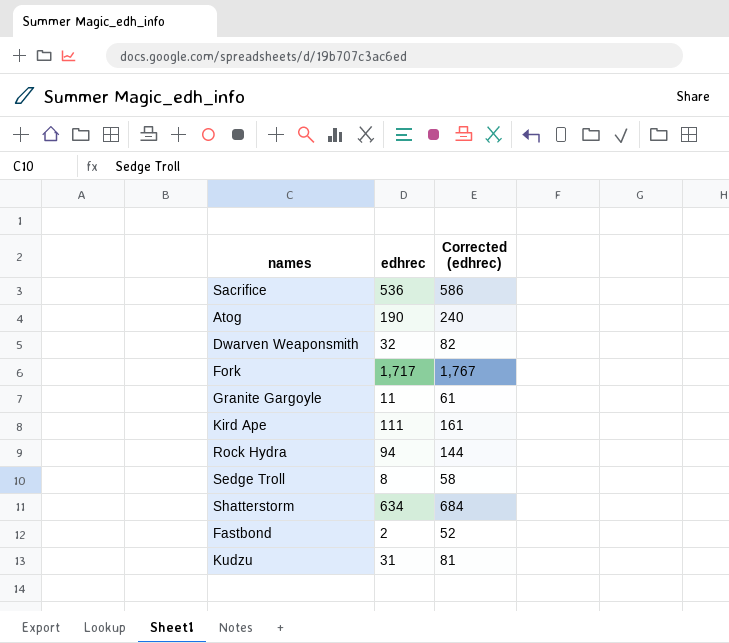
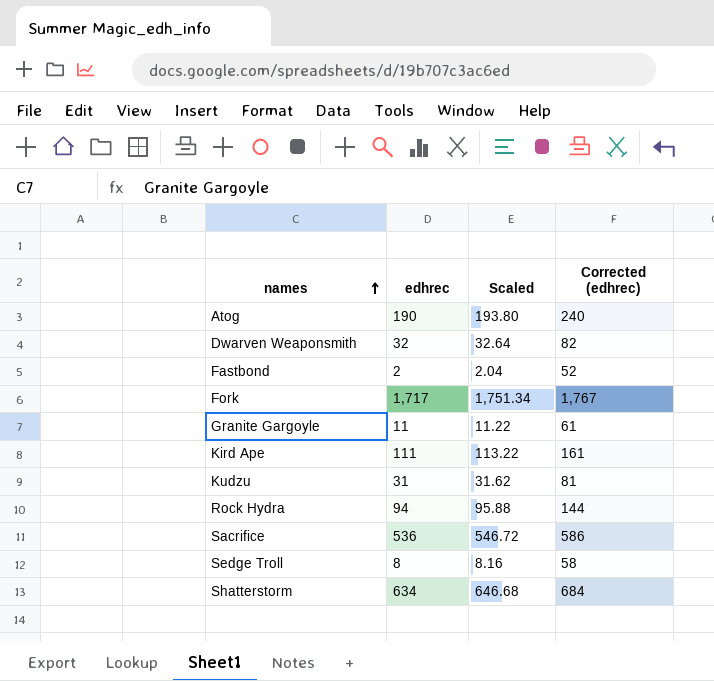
row order: none -> names ascending
column Scaled | formula: none -> [edhrec] * 1.02

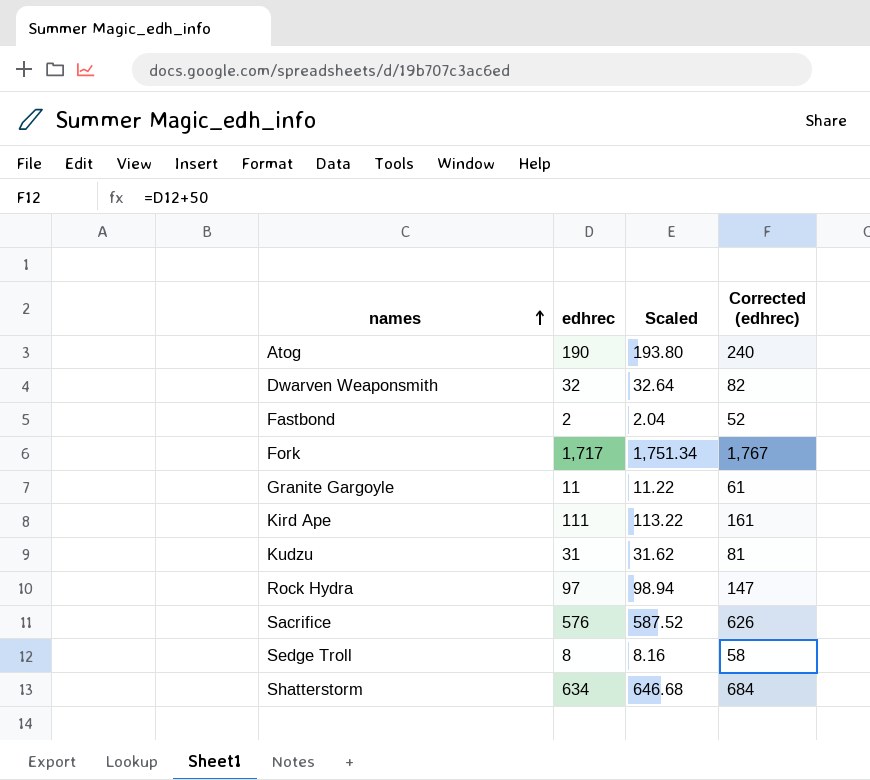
Rock Hydra | edhrec: 94 -> 97
Rock Hydra | Scaled: 95.88 -> 98.94
Rock Hydra | Corrected (edhrec): 144 -> 147
Sacrifice | edhrec: 536 -> 576
Sacrifice | Scaled: 546.72 -> 587.52
Sacrifice | Corrected (edhrec): 586 -> 626

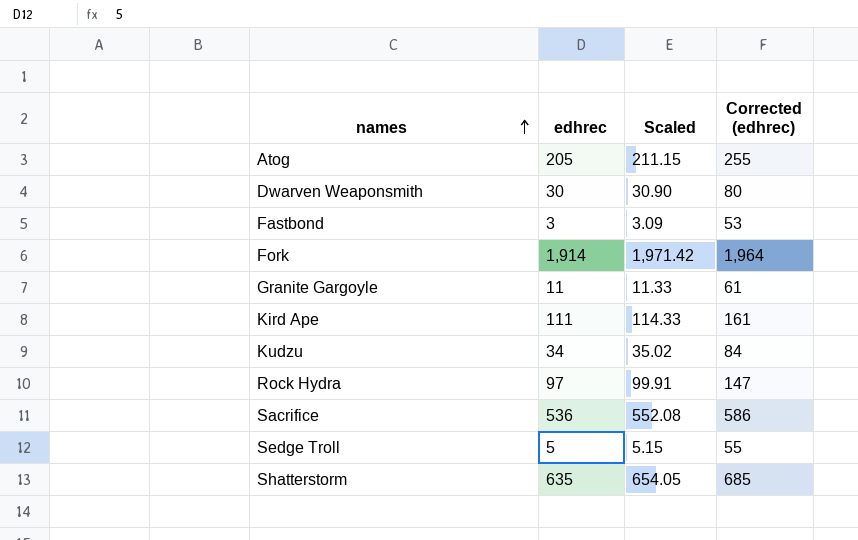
column Scaled | formula: [edhrec] * 1.02 -> [edhrec] * 1.03
Atog | edhrec: 190 -> 205
Atog | Corrected (edhrec): 240 -> 255
Dwarven Weaponsmith | edhrec: 32 -> 30
Dwarven Weaponsmith | Corrected (edhrec): 82 -> 80
Fastbond | edhrec: 2 -> 3
Fastbond | Corrected (edhrec): 52 -> 53
Fork | edhrec: 1,717 -> 1,914
Fork | Corrected (edhrec): 1,767 -> 1,964
Kudzu | edhrec: 31 -> 34
Kudzu | Corrected (edhrec): 81 -> 84
Sacrifice | edhrec: 576 -> 536
Sacrifice | Corrected (edhrec): 626 -> 586
Sedge Troll | edhrec: 8 -> 5
Sedge Troll | Corrected (edhrec): 58 -> 55
Shatterstorm | edhrec: 634 -> 635
Shatterstorm | Corrected (edhrec): 684 -> 685

